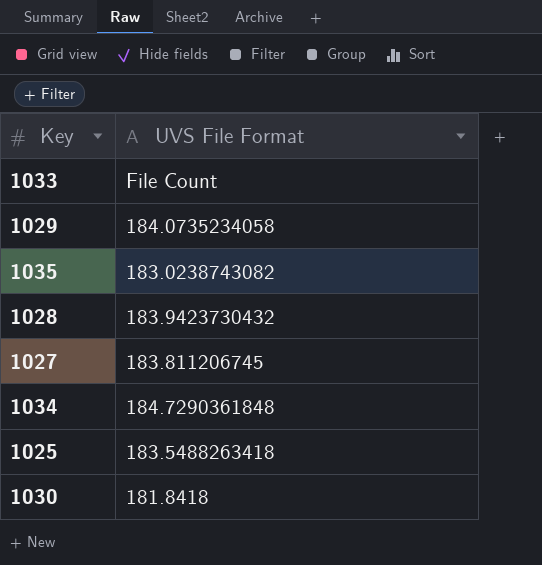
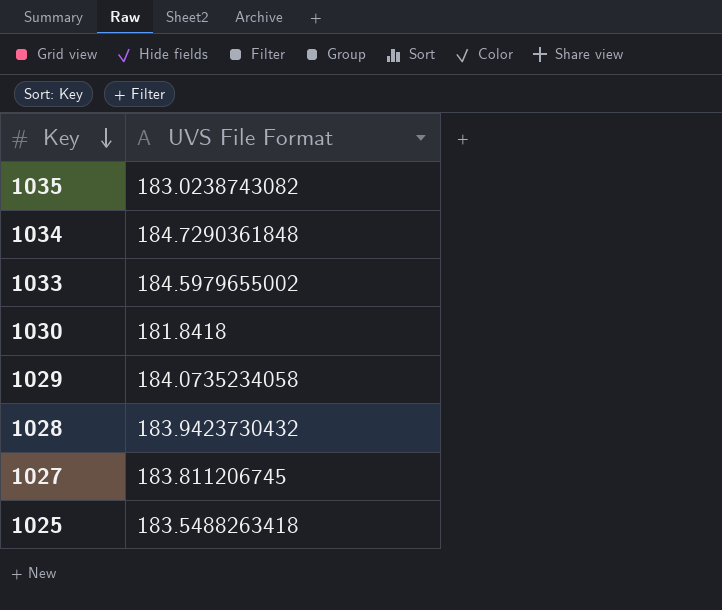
row order: none -> Key descending
1033 | UVS File Format: File Count -> 184.5979655002

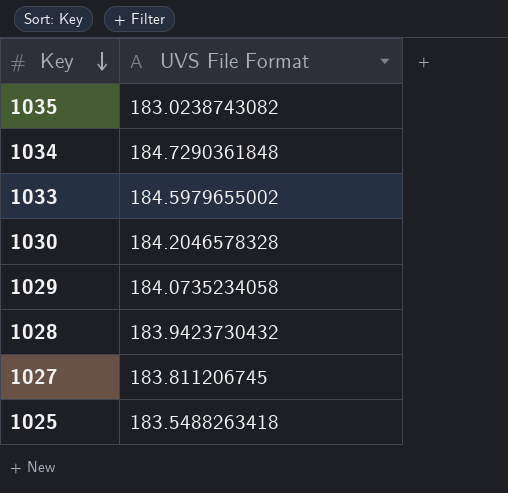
1030 | UVS File Format: 181.8418 -> 184.2046578328

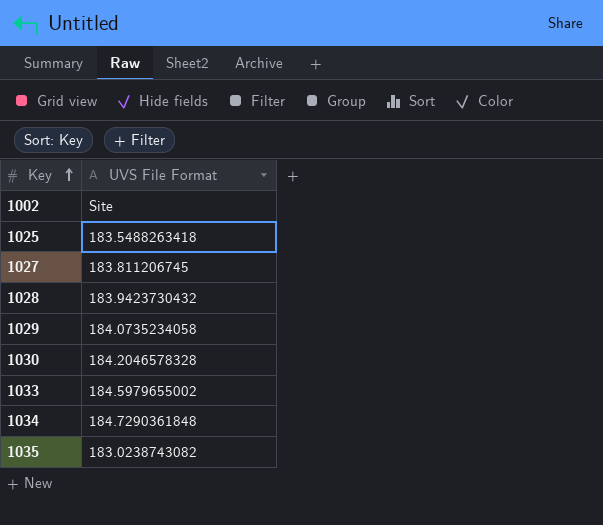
row order: Key descending -> Key ascending
row 1002: none -> Site

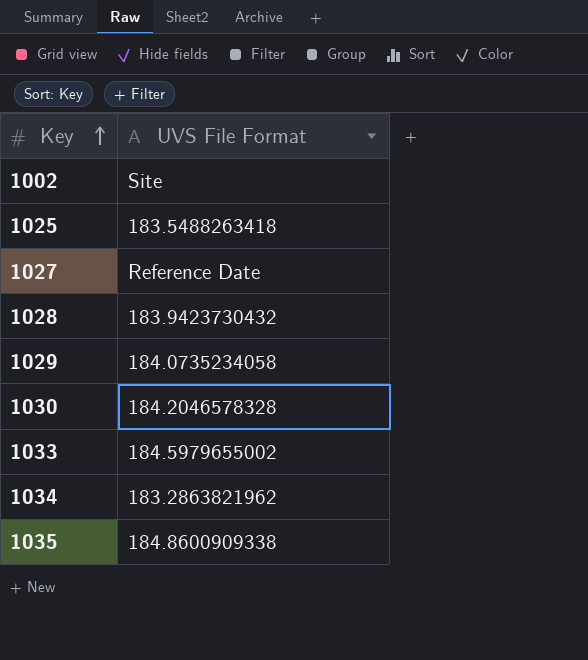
1027 | UVS File Format: 183.811206745 -> Reference Date
1034 | UVS File Format: 184.7290361848 -> 183.2863821962
1035 | UVS File Format: 183.0238743082 -> 184.8600909338

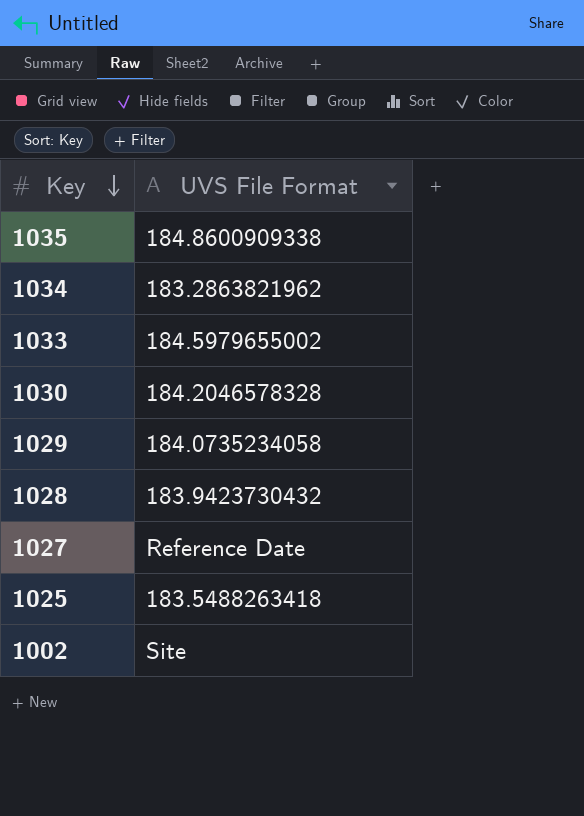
row order: Key ascending -> Key descending

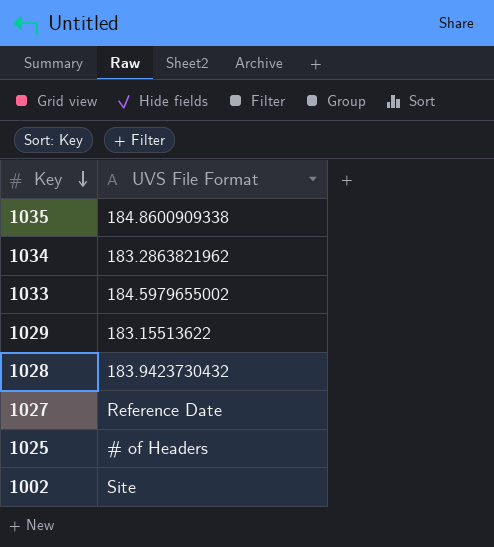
row 1030: 184.2046578328 -> none
1029 | UVS File Format: 184.0735234058 -> 183.15513622
1025 | UVS File Format: 183.5488263418 -> # of Headers

